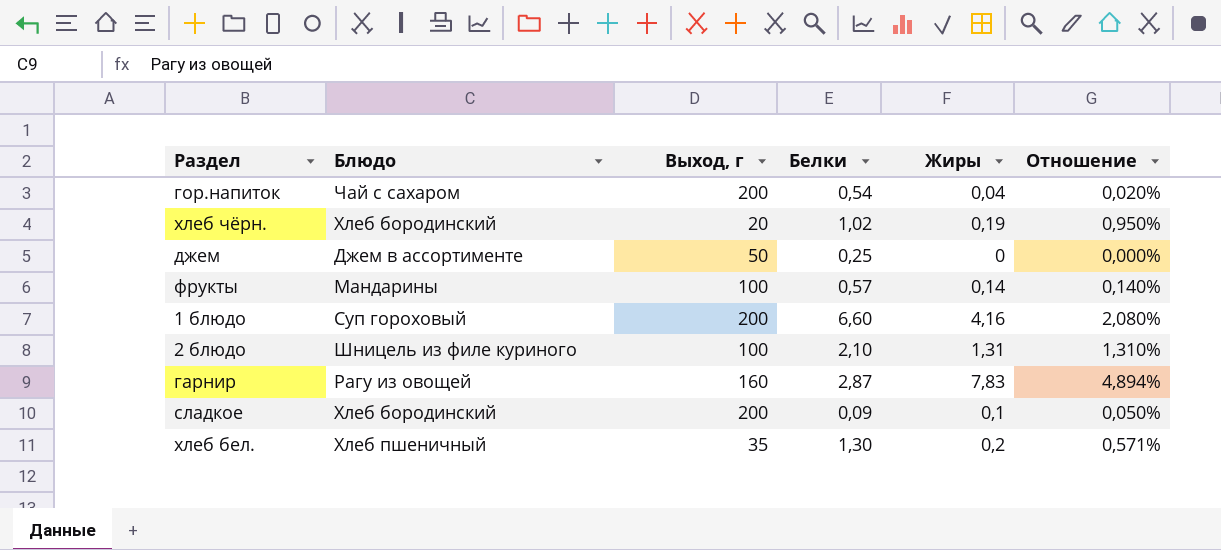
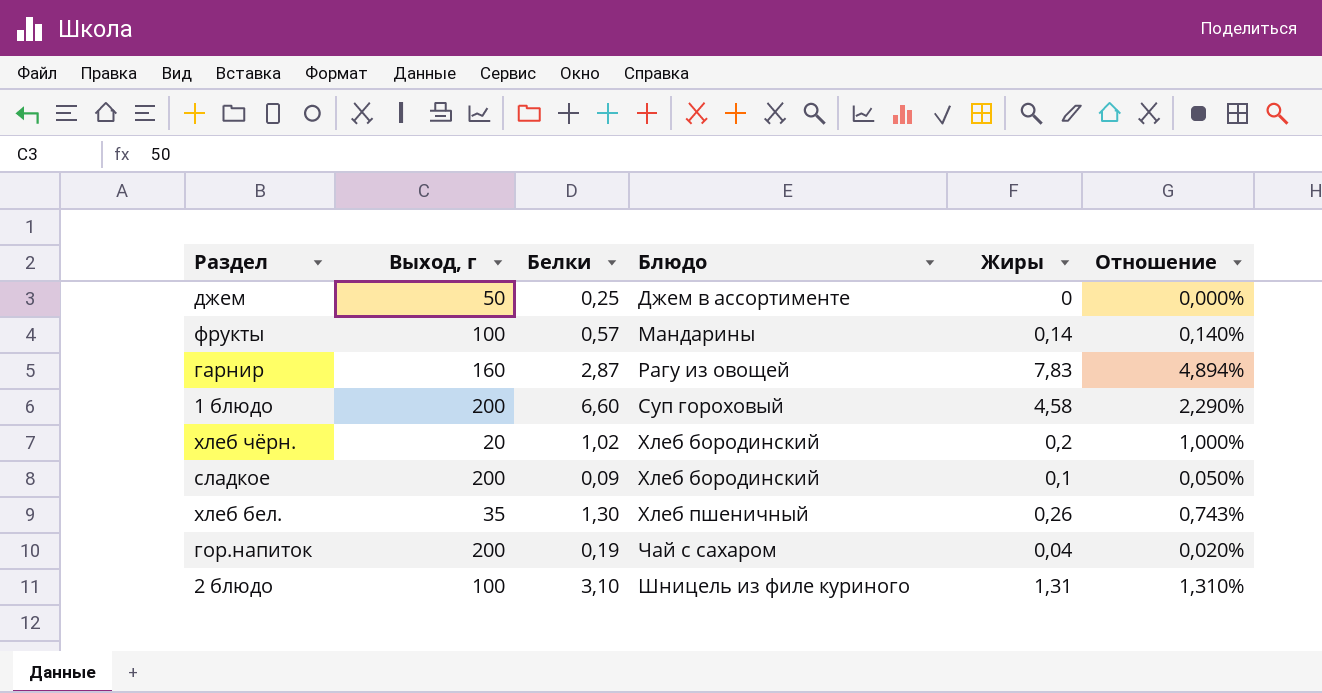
row order: none -> Блюдо ascending
column Блюдо | position: 2 -> 4
1 блюдо | Жиры: 4,16 -> 4,58
1 блюдо | Отношение: 2,080% -> 2,290%
хлеб чёрн. | Жиры: 0,19 -> 0,2
хлеб чёрн. | Отношение: 0,950% -> 1,000%
хлеб бел. | Жиры: 0,2 -> 0,26
хлеб бел. | Отношение: 0,571% -> 0,743%
гор.напиток | Белки: 0,54 -> 0,19
2 блюдо | Белки: 2,10 -> 3,10

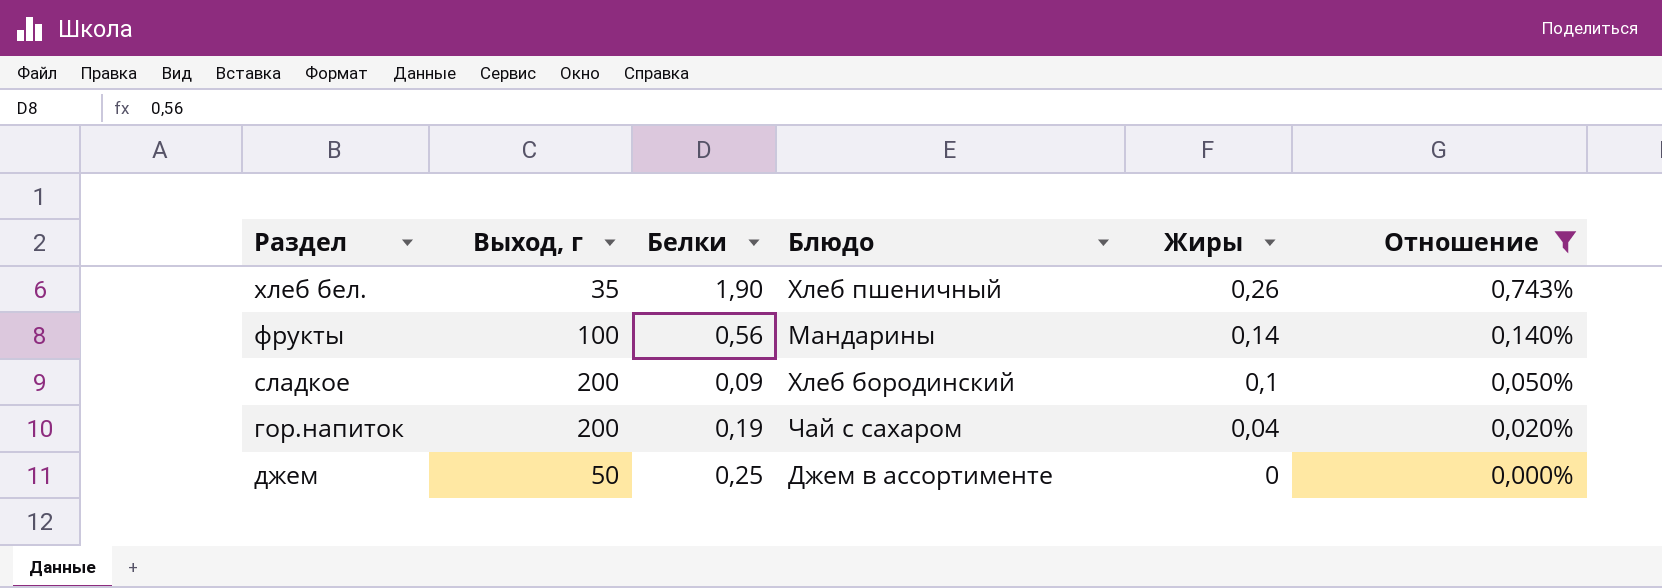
filter: none -> Отношение <= 0,743%
row order: Блюдо ascending -> Жиры descending
хлеб бел. | Белки: 1,30 -> 1,90
фрукты | Белки: 0,57 -> 0,56

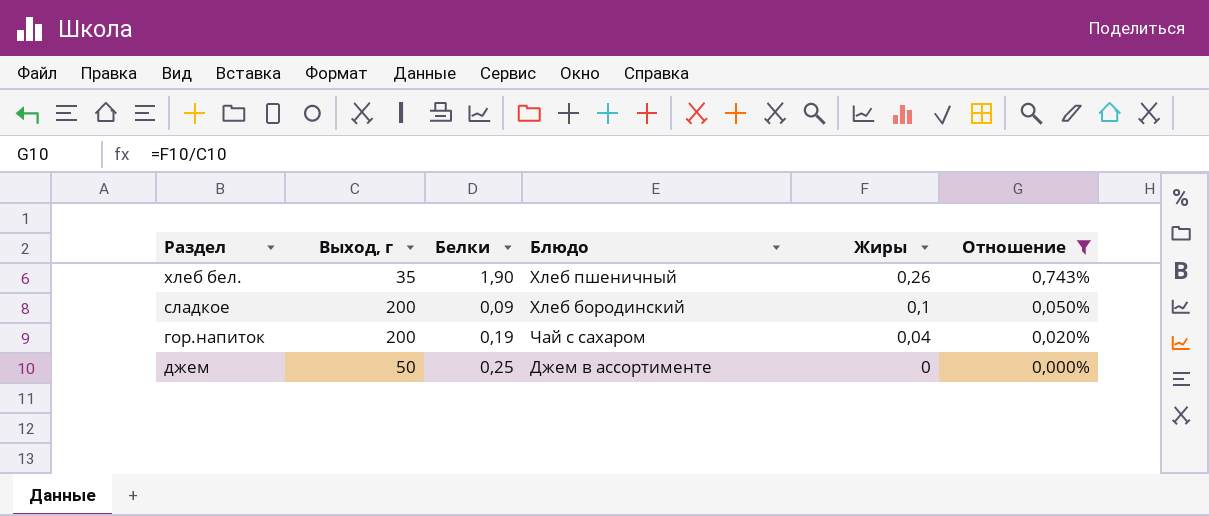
row фрукты: 100 | 0,56 | Мандарины | 0,14 | 0,140% -> none

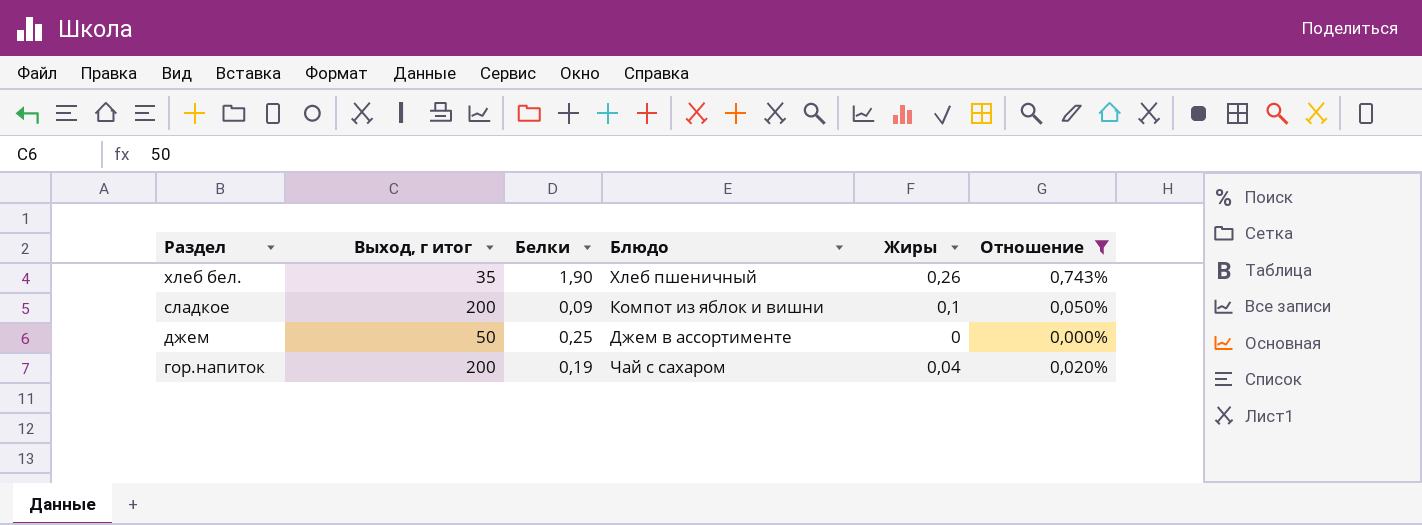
row order: Жиры descending -> Раздел descending
column name: Выход, г -> Выход, г итог
сладкое | Блюдо: Хлеб бородинский -> Компот из яблок и вишни

